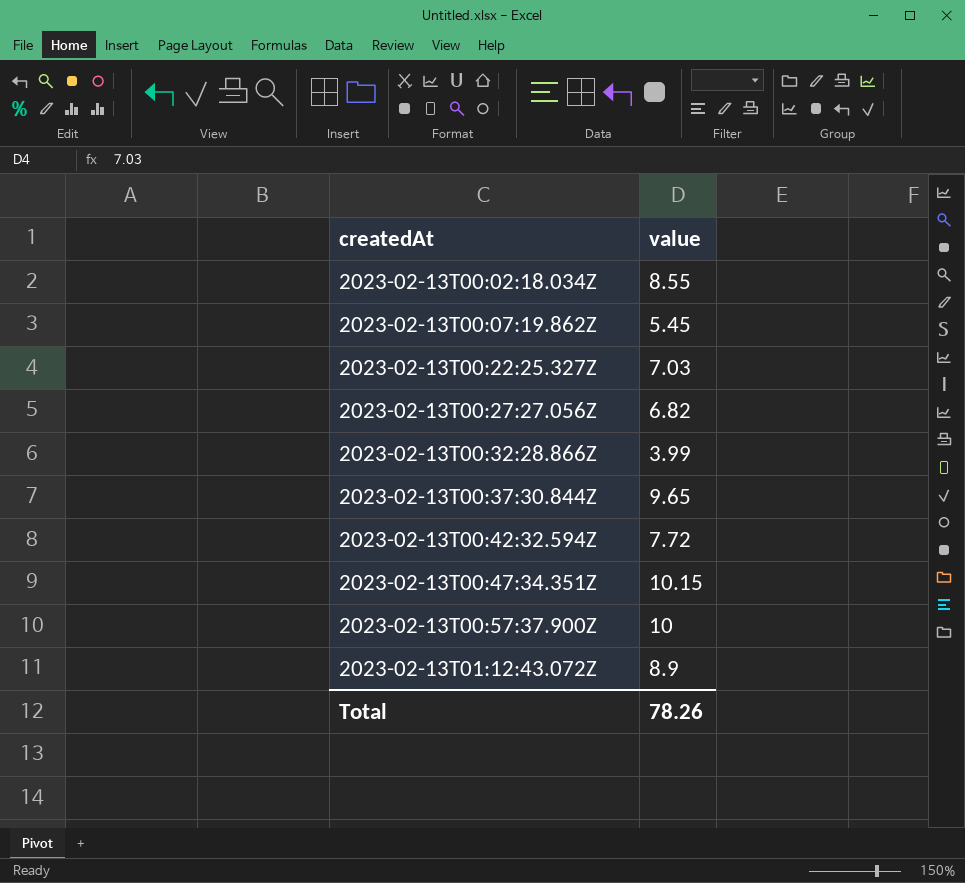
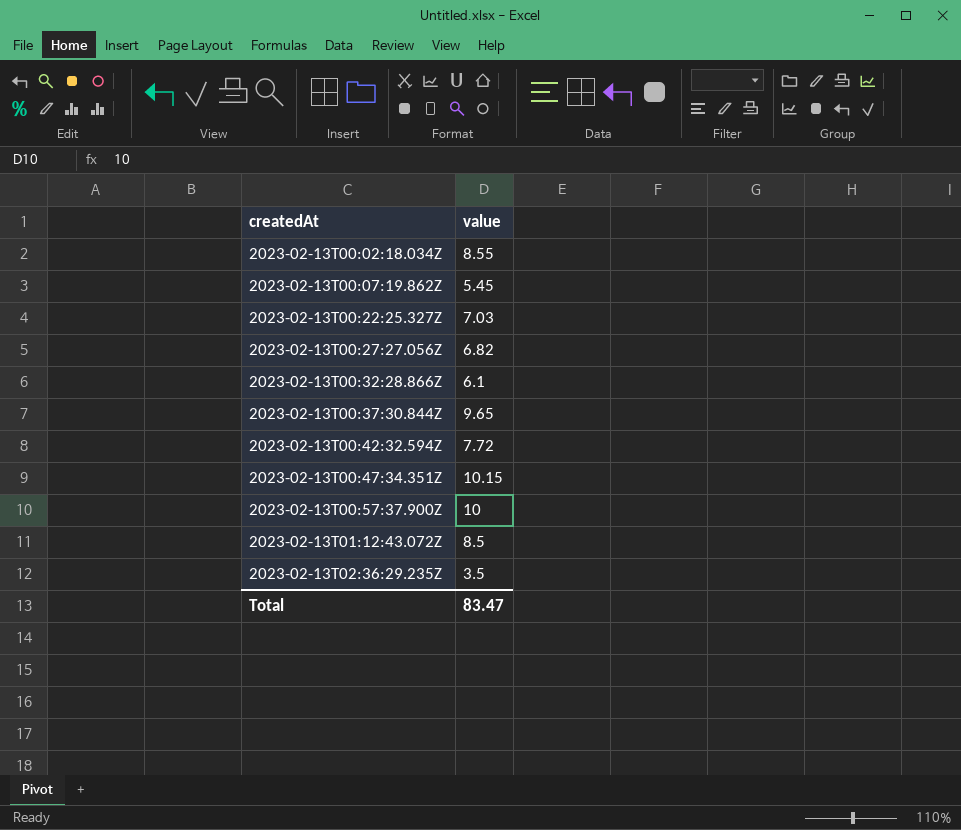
2023-02-13T00:32:28.866Z | value: 3.99 -> 6.1
2023-02-13T01:12:43.072Z | value: 8.9 -> 8.5
row 2023-02-13T02:36:29.235Z: none -> 3.5
Total | value: 78.26 -> 83.47

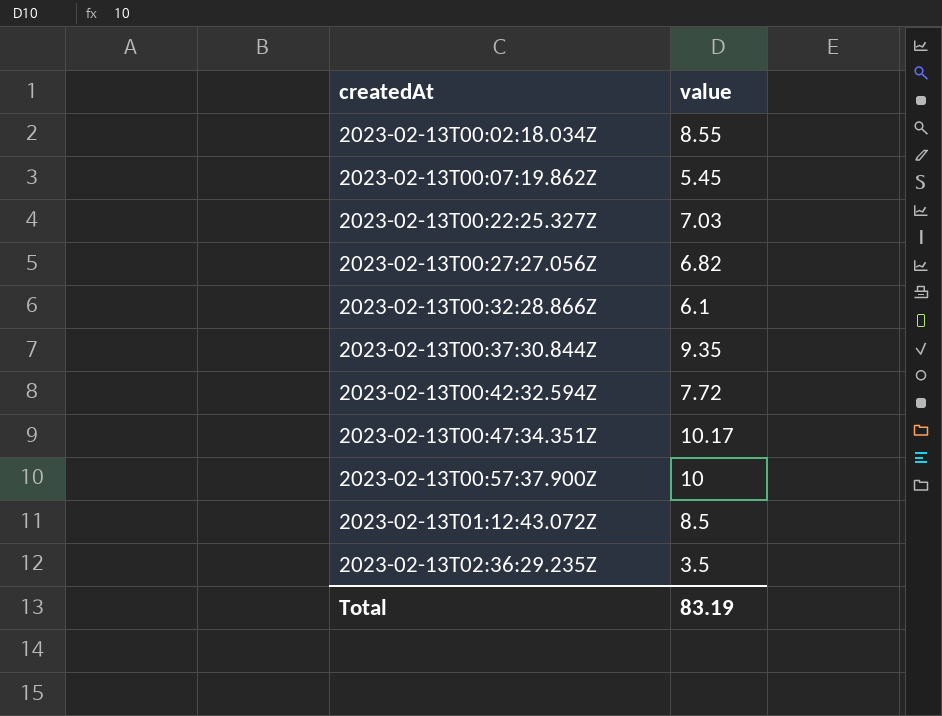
2023-02-13T00:37:30.844Z | value: 9.65 -> 9.35
2023-02-13T00:47:34.351Z | value: 10.15 -> 10.17
Total | value: 83.47 -> 83.19

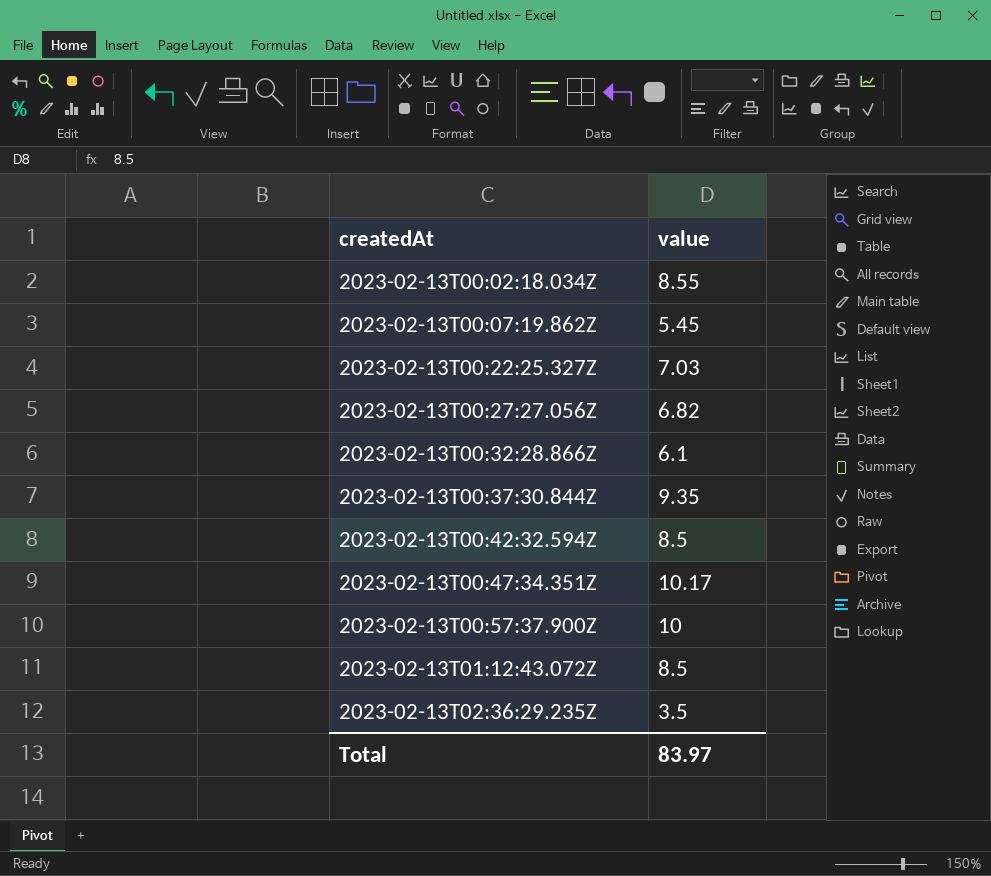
2023-02-13T00:42:32.594Z | value: 7.72 -> 8.5
Total | value: 83.19 -> 83.97

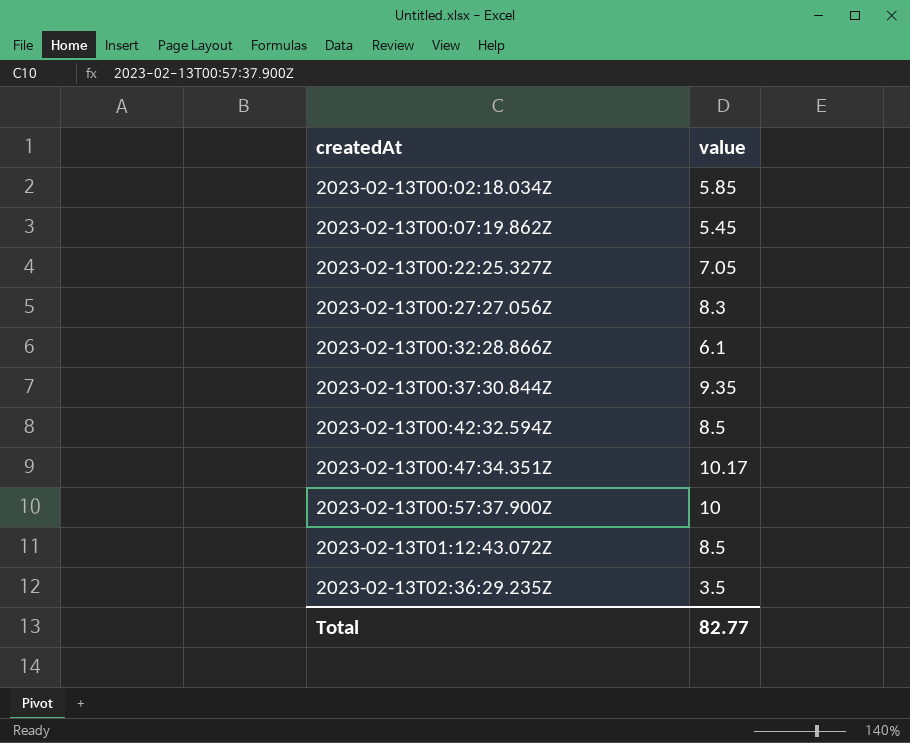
2023-02-13T00:02:18.034Z | value: 8.55 -> 5.85
2023-02-13T00:22:25.327Z | value: 7.03 -> 7.05
2023-02-13T00:27:27.056Z | value: 6.82 -> 8.3
Total | value: 83.97 -> 82.77

